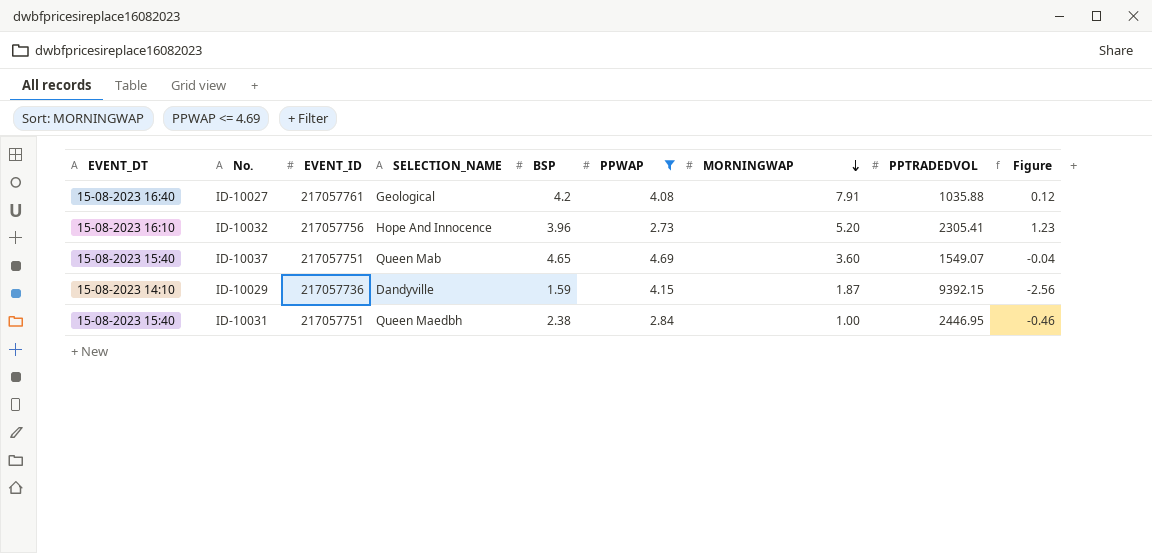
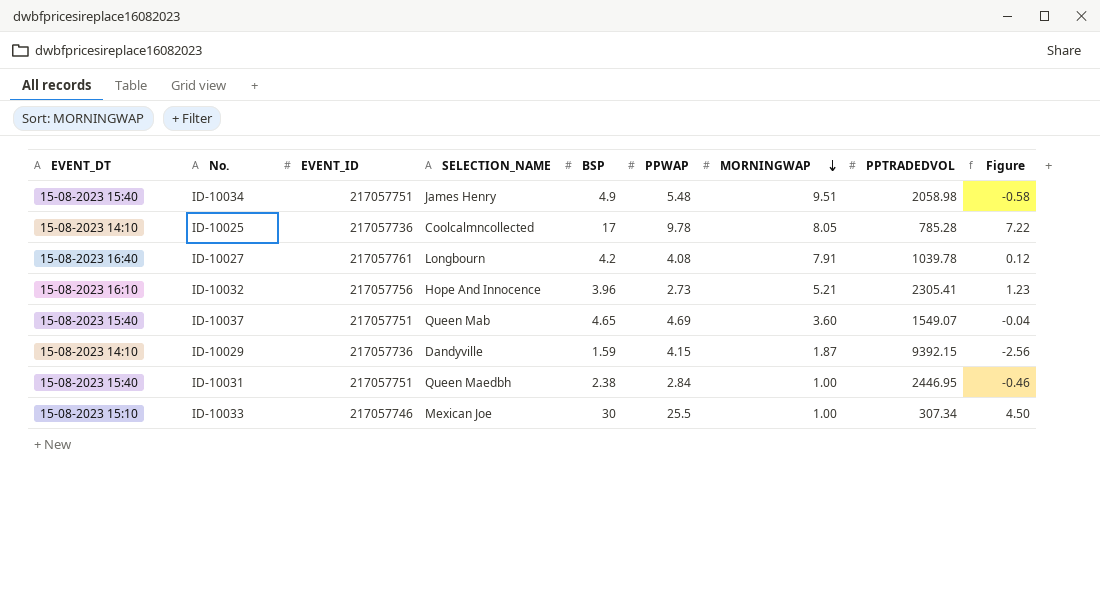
filter: PPWAP <= 4.69 -> none
ID-10027 | SELECTION_NAME: Geological -> Longbourn
ID-10027 | PPTRADEDVOL: 1035.88 -> 1039.78
ID-10032 | MORNINGWAP: 5.20 -> 5.21

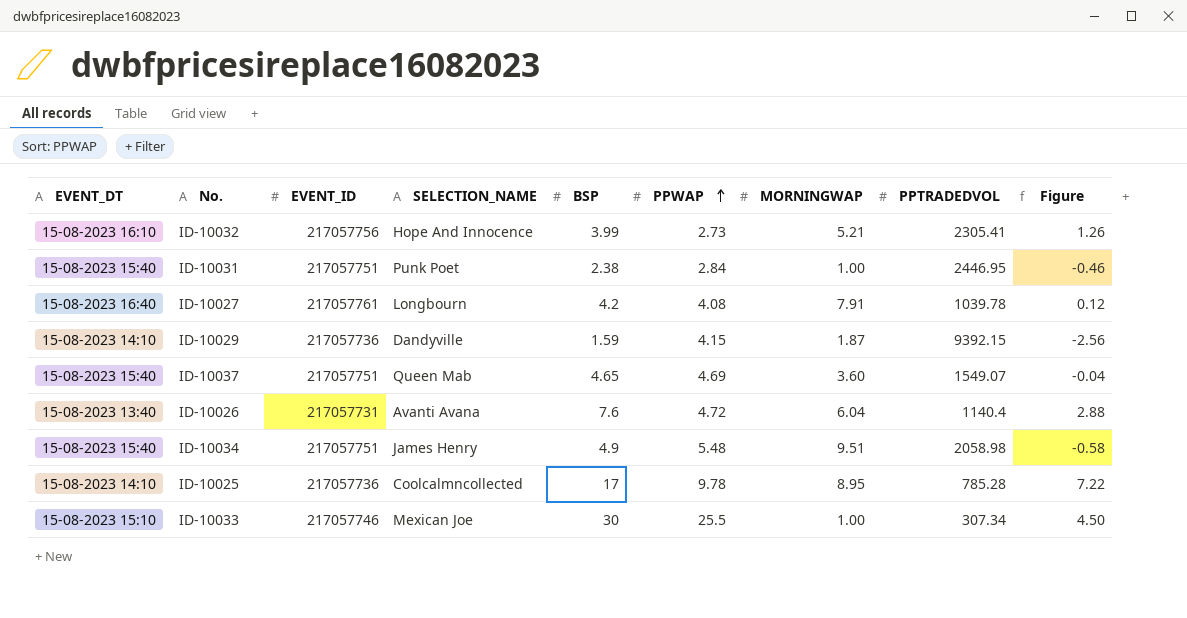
row order: MORNINGWAP descending -> PPWAP ascending
ID-10032 | BSP: 3.96 -> 3.99
ID-10032 | Figure: 1.23 -> 1.26
ID-10031 | SELECTION_NAME: Queen Maedbh -> Punk Poet
row ID-10026: none -> 15-08-2023 13:40 | 217057731 | Avanti Avana | 7.6 | 4.72 | 6.04 | 1140.4 | 2.88
ID-10025 | MORNINGWAP: 8.05 -> 8.95

